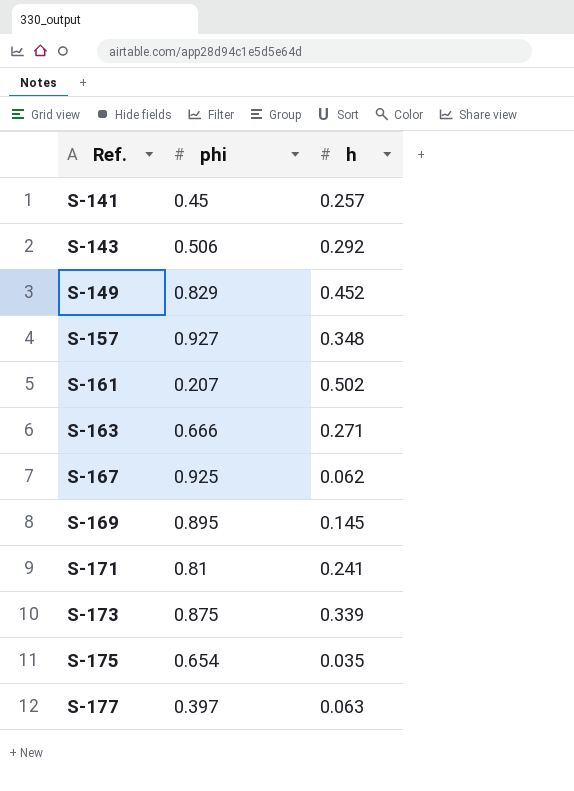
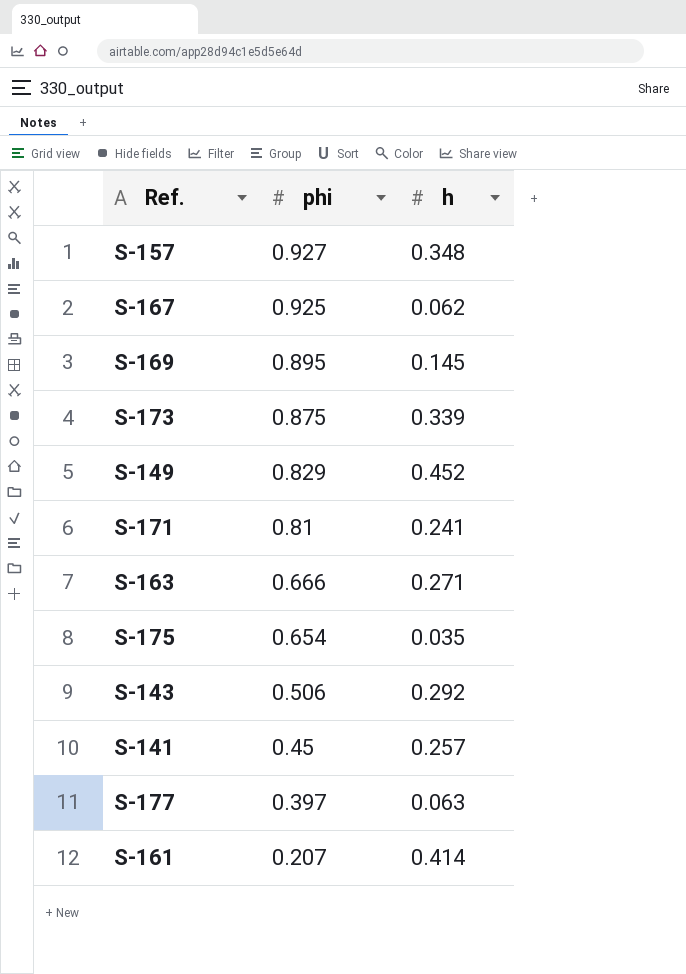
row order: Ref. ascending -> phi descending
S-161 | h: 0.502 -> 0.414

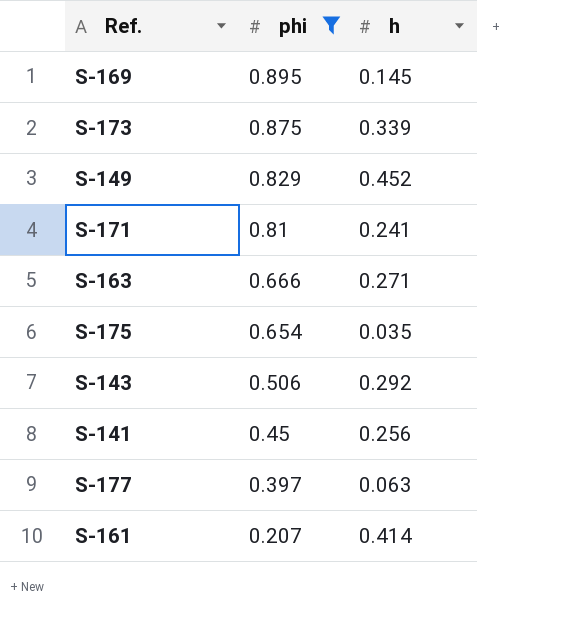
filter: none -> phi <= 0.895
S-141 | h: 0.257 -> 0.256

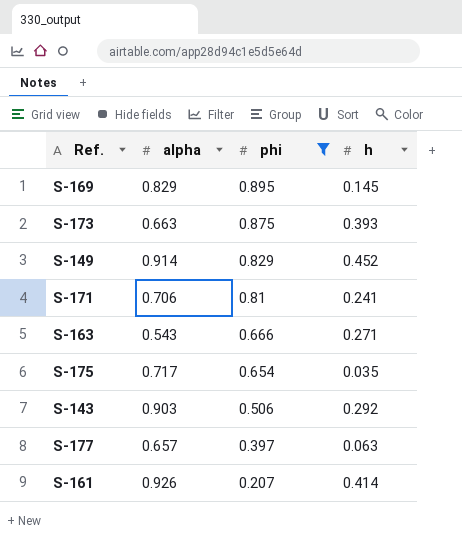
column alpha | position: none -> 2
row S-141: 0.45 | 0.256 -> none
S-173 | h: 0.339 -> 0.393

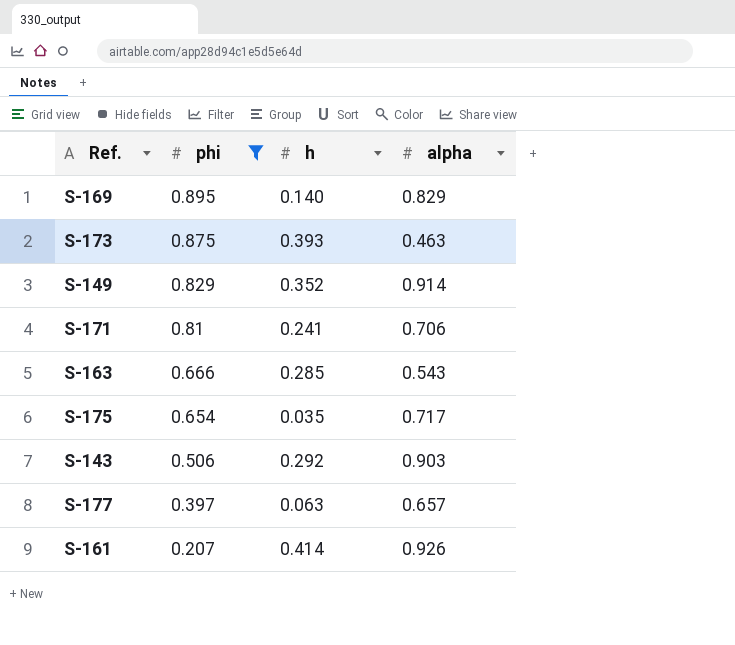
column alpha | position: 2 -> 4
S-169 | h: 0.145 -> 0.140
S-173 | alpha: 0.663 -> 0.463
S-149 | h: 0.452 -> 0.352
S-163 | h: 0.271 -> 0.285

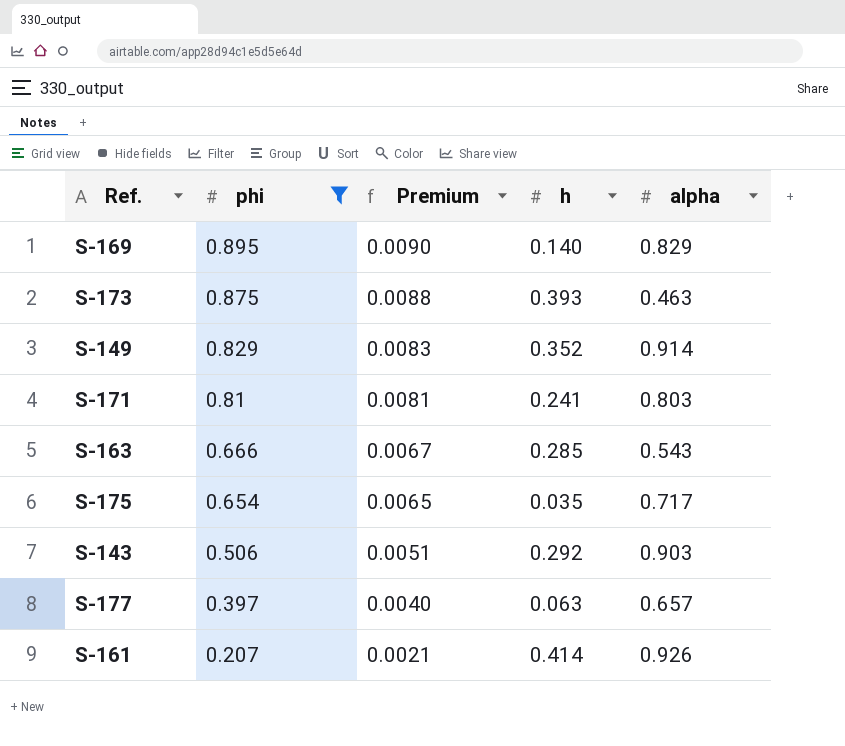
column Premium | formula: none -> [phi] * 0.01
S-171 | alpha: 0.706 -> 0.803

